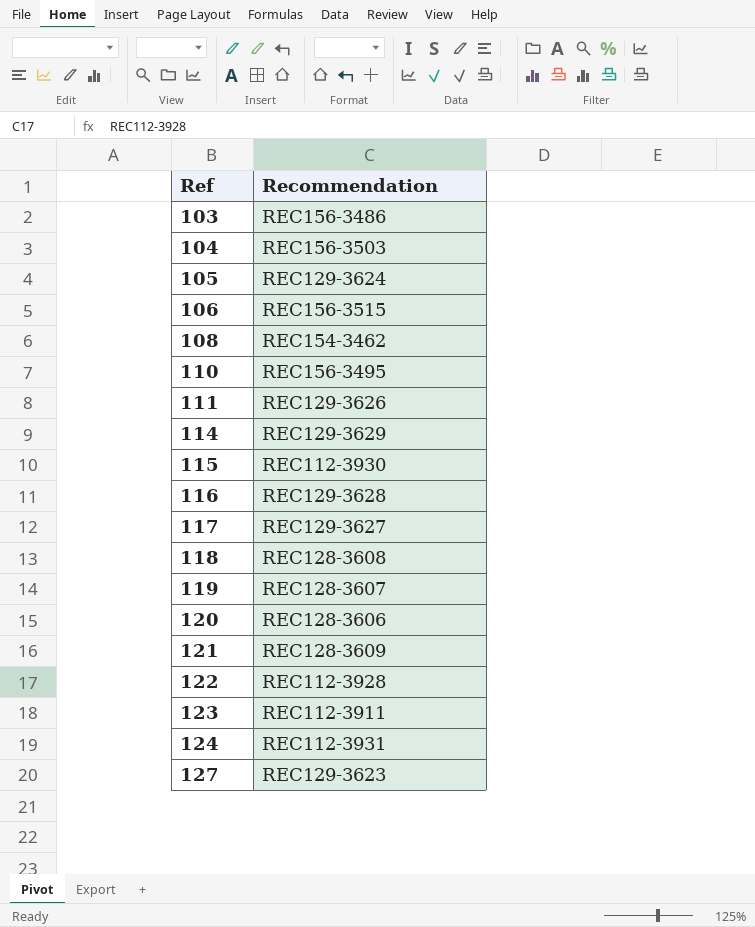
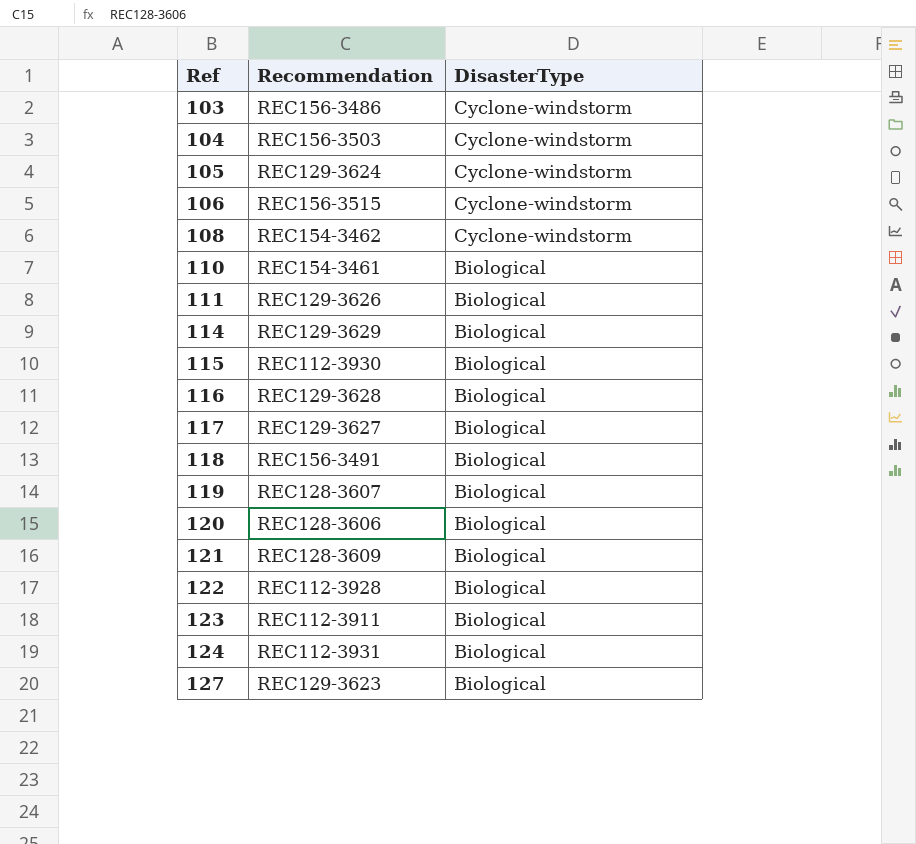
column DisasterType | position: none -> 3
110 | Recommendation: REC156-3495 -> REC154-3461
118 | Recommendation: REC128-3608 -> REC156-3491

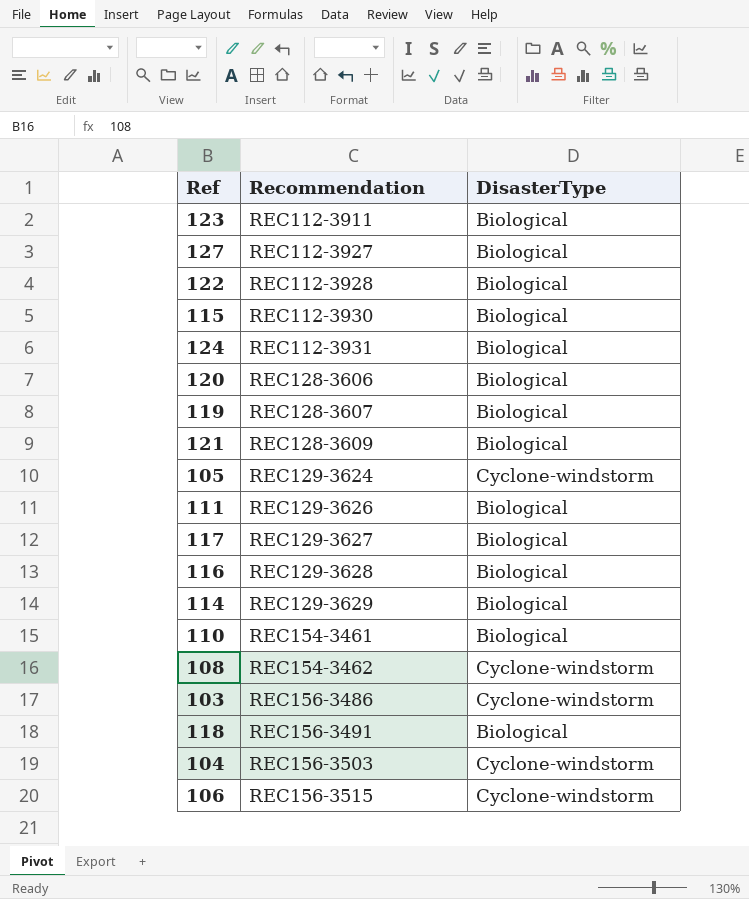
row order: Ref ascending -> Recommendation ascending
127 | Recommendation: REC129-3623 -> REC112-3927

